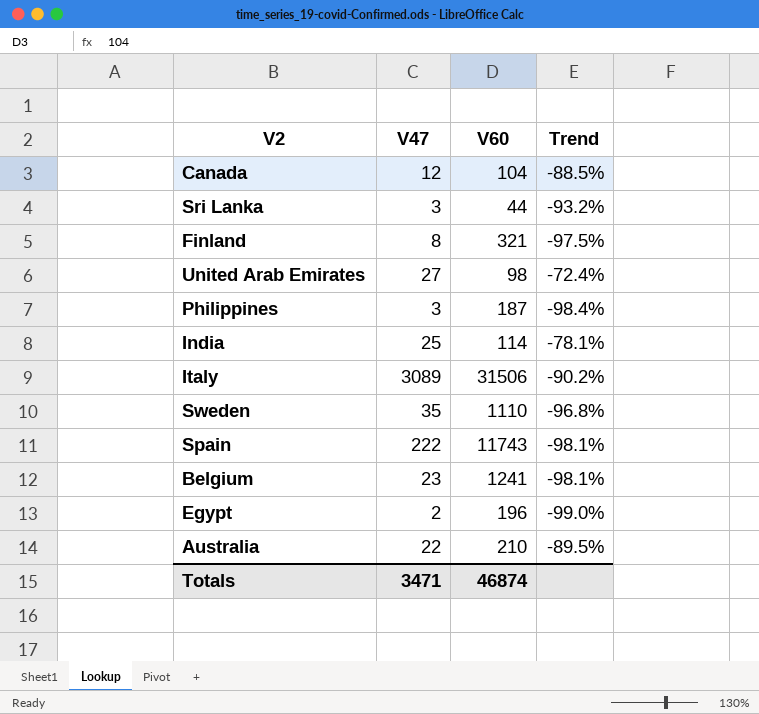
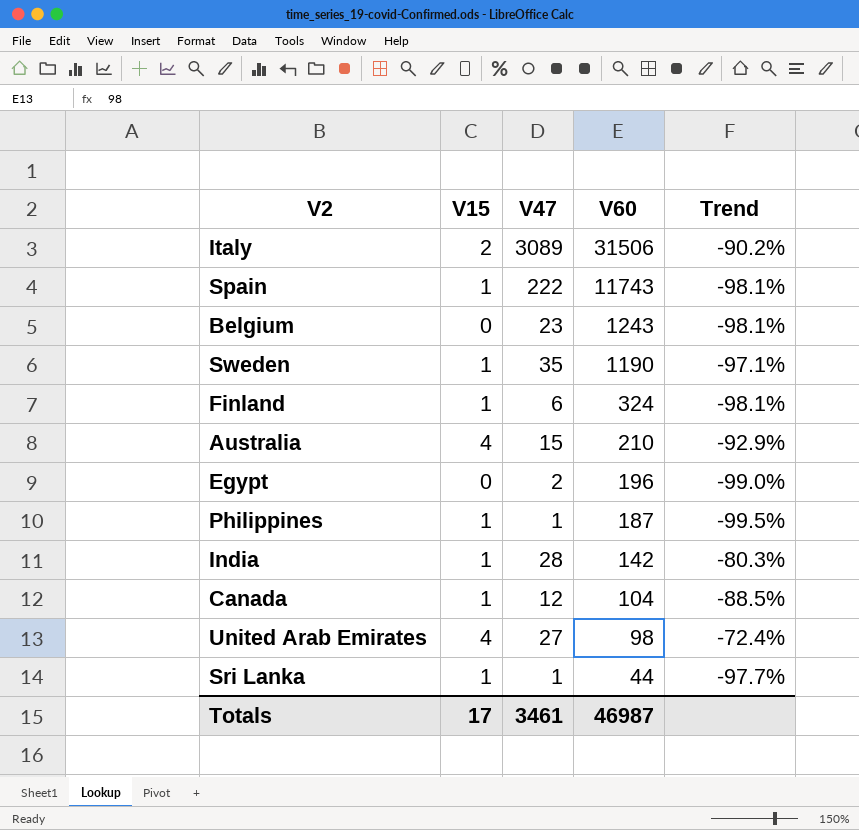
row order: none -> V60 descending
column V15 | position: none -> 2
Belgium | V60: 1241 -> 1243
Sweden | V60: 1110 -> 1190
Sweden | Trend: -96.8% -> -97.1%
Finland | V47: 8 -> 6
Finland | V60: 321 -> 324
Finland | Trend: -97.5% -> -98.1%
Australia | V47: 22 -> 15
Australia | Trend: -89.5% -> -92.9%
Philippines | V47: 3 -> 1
Philippines | Trend: -98.4% -> -99.5%
India | V47: 25 -> 28
India | V60: 114 -> 142
India | Trend: -78.1% -> -80.3%
Sri Lanka | V47: 3 -> 1
Sri Lanka | Trend: -93.2% -> -97.7%
Totals | V47: 3471 -> 3461
Totals | V60: 46874 -> 46987

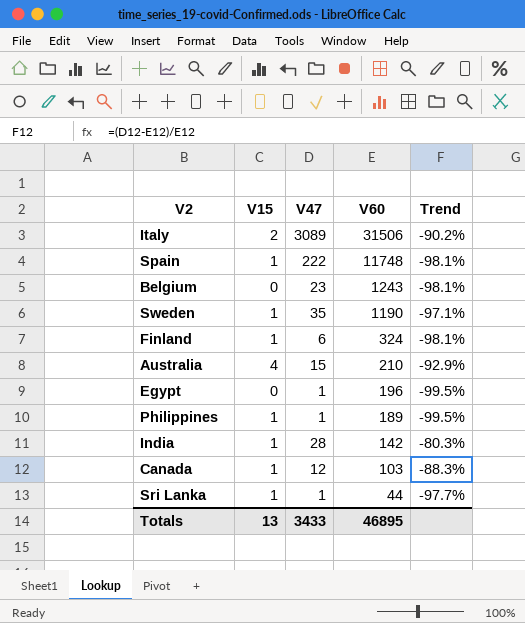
row United Arab Emirates: 4 | 27 | 98 | -72.4% -> none
Spain | V60: 11743 -> 11748
Egypt | V47: 2 -> 1
Egypt | Trend: -99.0% -> -99.5%
Philippines | V60: 187 -> 189
Canada | V60: 104 -> 103
Canada | Trend: -88.5% -> -88.3%
Totals | V15: 17 -> 13
Totals | V47: 3461 -> 3433
Totals | V60: 46987 -> 46895

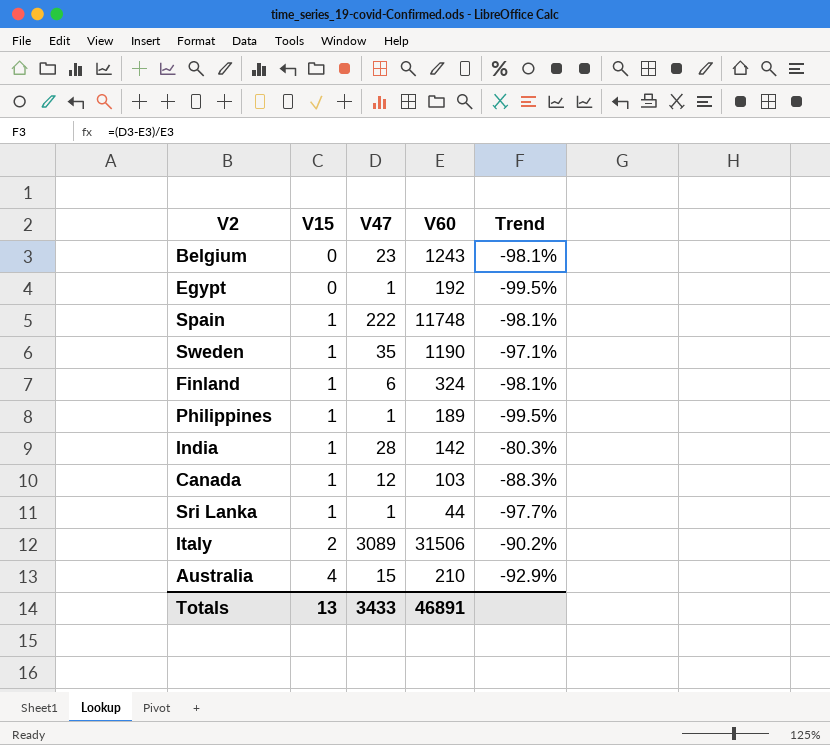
row order: V60 descending -> V15 ascending
Egypt | V60: 196 -> 192
Totals | V60: 46895 -> 46891

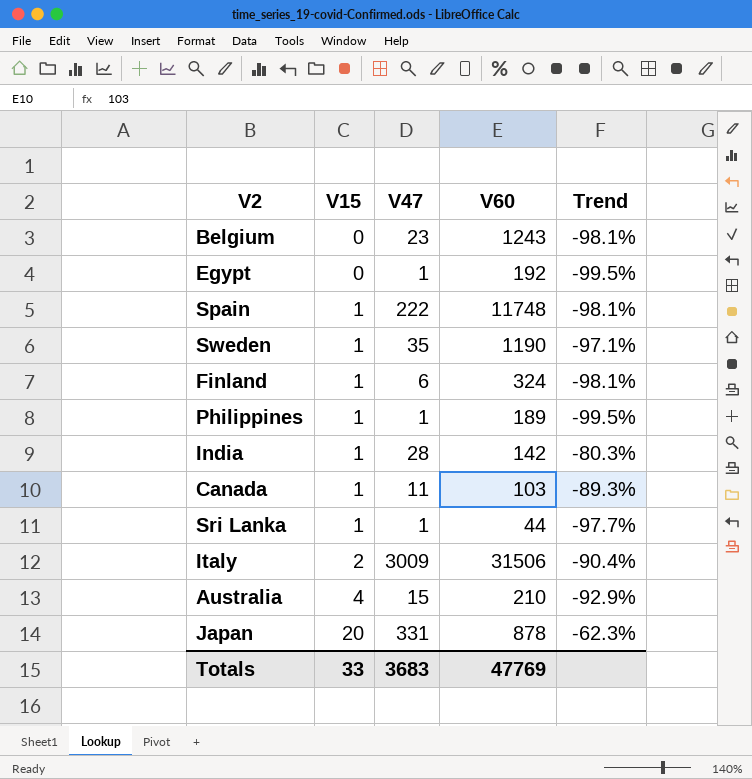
Canada | V47: 12 -> 11
Canada | Trend: -88.3% -> -89.3%
Italy | V47: 3089 -> 3009
Italy | Trend: -90.2% -> -90.4%
row Japan: none -> 20 | 331 | 878 | -62.3%
Totals | V15: 13 -> 33
Totals | V47: 3433 -> 3683
Totals | V60: 46891 -> 47769

